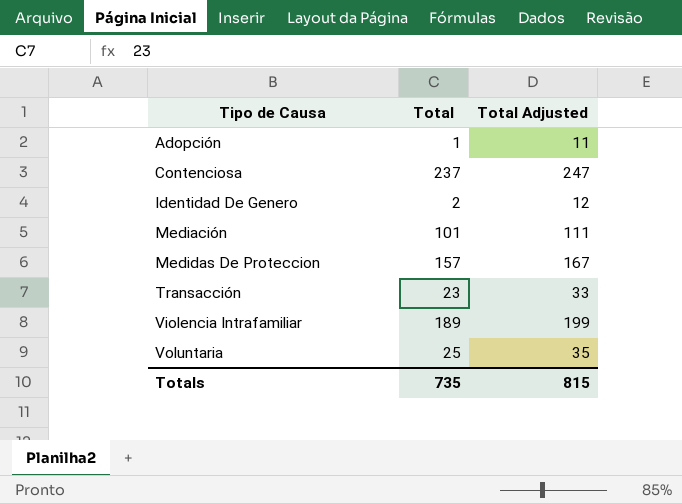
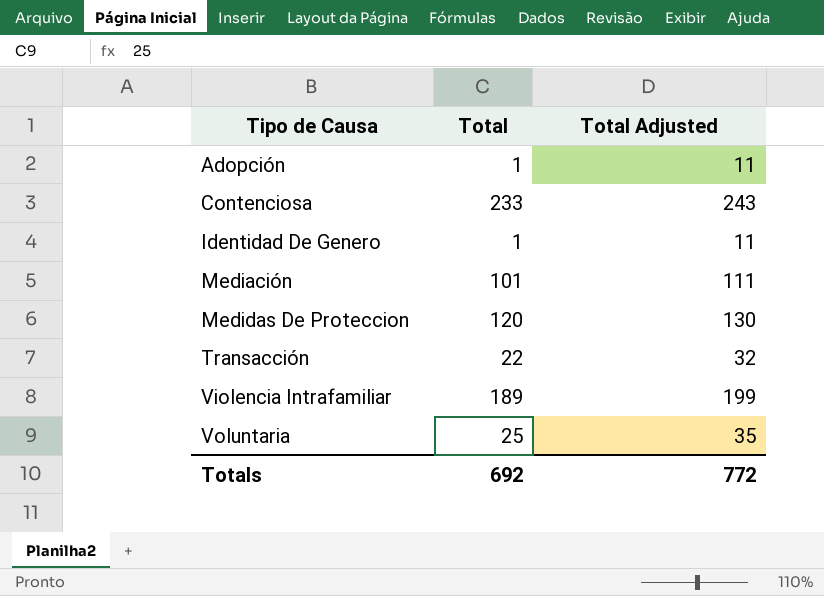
Contenciosa | Total: 237 -> 233
Contenciosa | Total Adjusted: 247 -> 243
Identidad De Genero | Total: 2 -> 1
Identidad De Genero | Total Adjusted: 12 -> 11
Medidas De Proteccion | Total: 157 -> 120
Medidas De Proteccion | Total Adjusted: 167 -> 130
Transacción | Total: 23 -> 22
Transacción | Total Adjusted: 33 -> 32
Totals | Total: 735 -> 692
Totals | Total Adjusted: 815 -> 772

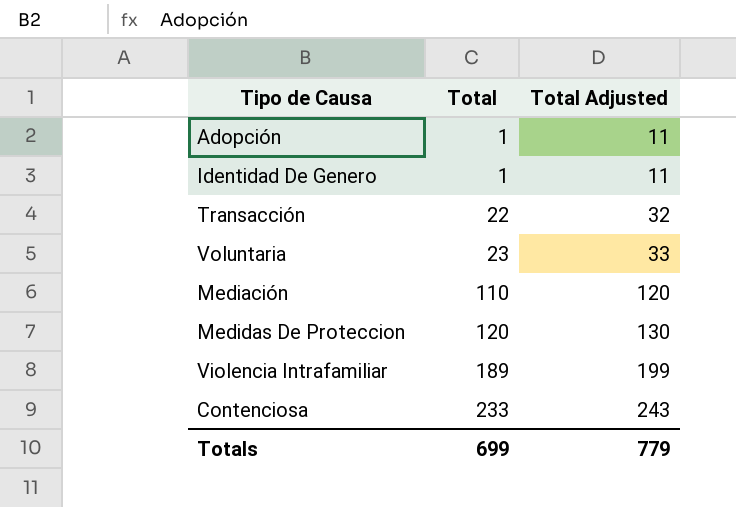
row order: Tipo de Causa ascending -> Total ascending
Voluntaria | Total: 25 -> 23
Voluntaria | Total Adjusted: 35 -> 33
Mediación | Total: 101 -> 110
Mediación | Total Adjusted: 111 -> 120
Totals | Total: 692 -> 699
Totals | Total Adjusted: 772 -> 779

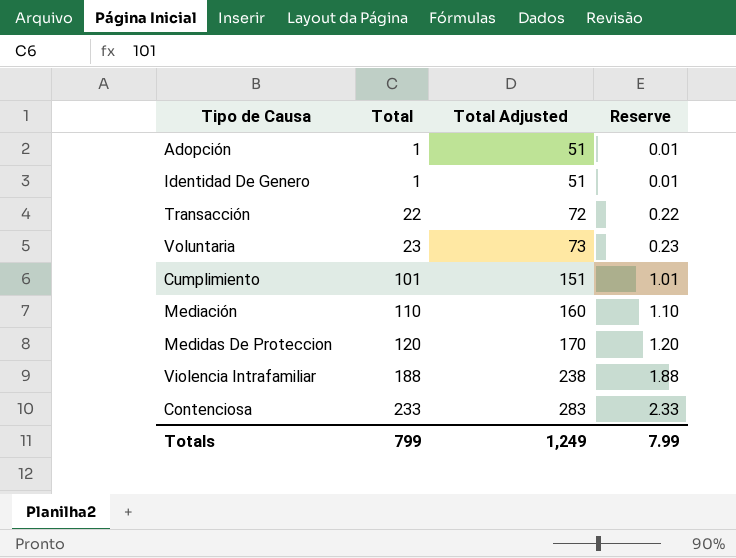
column Total Adjusted | formula: [Total] + 10 -> [Total] + 50
column Reserve | formula: none -> [Total] * 0.01
row Cumplimiento: none -> 101 | 151 | 1.01
Violencia Intrafamiliar | Total: 189 -> 188
Totals | Total: 699 -> 799
Totals | Total Adjusted: 779 -> 1,249

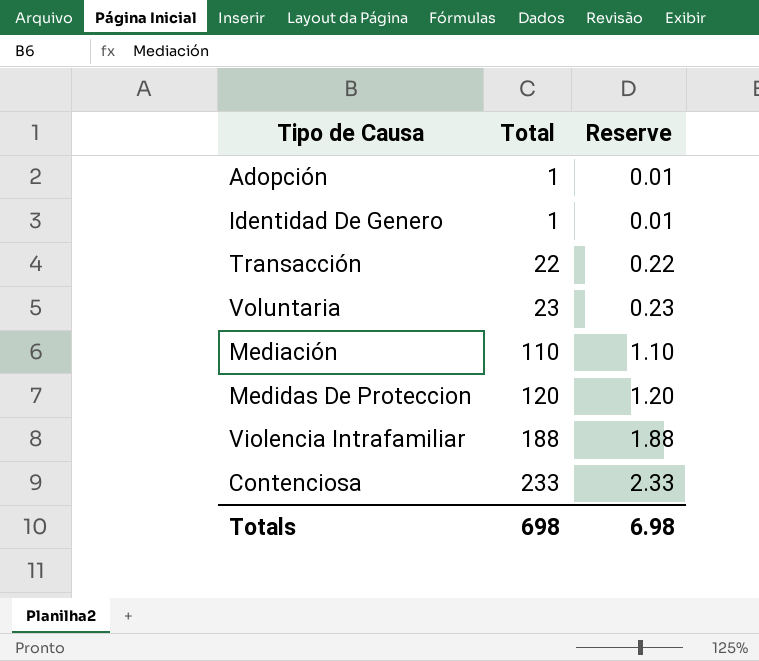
column Total Adjusted | formula: [Total] + 50 -> none
row Cumplimiento: 101 | 151 | 1.01 -> none
Totals | Total: 799 -> 698
Totals | Reserve: 7.99 -> 6.98

